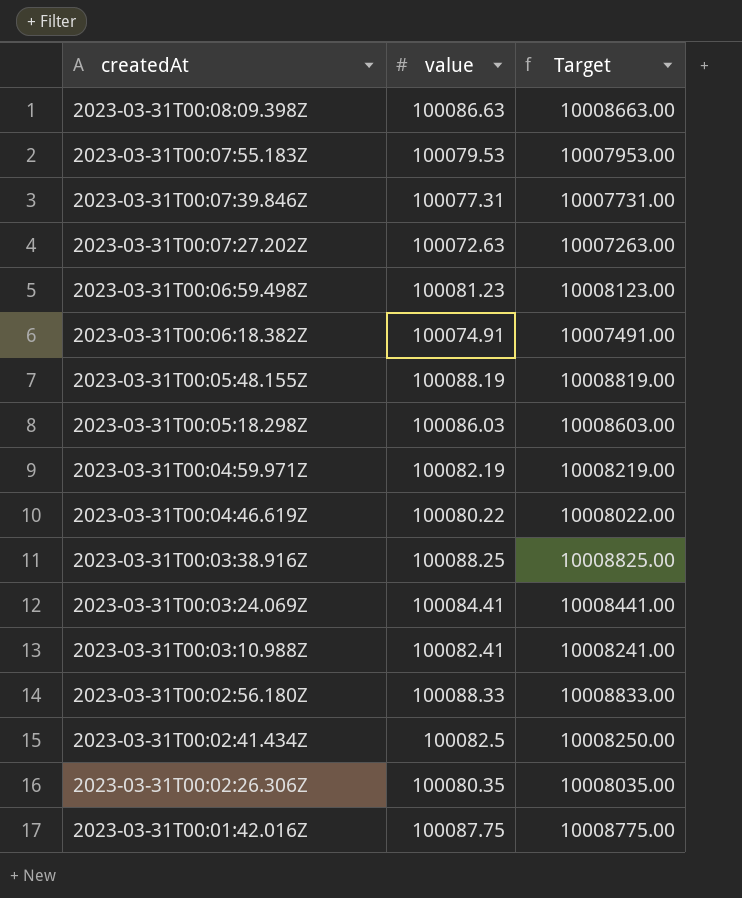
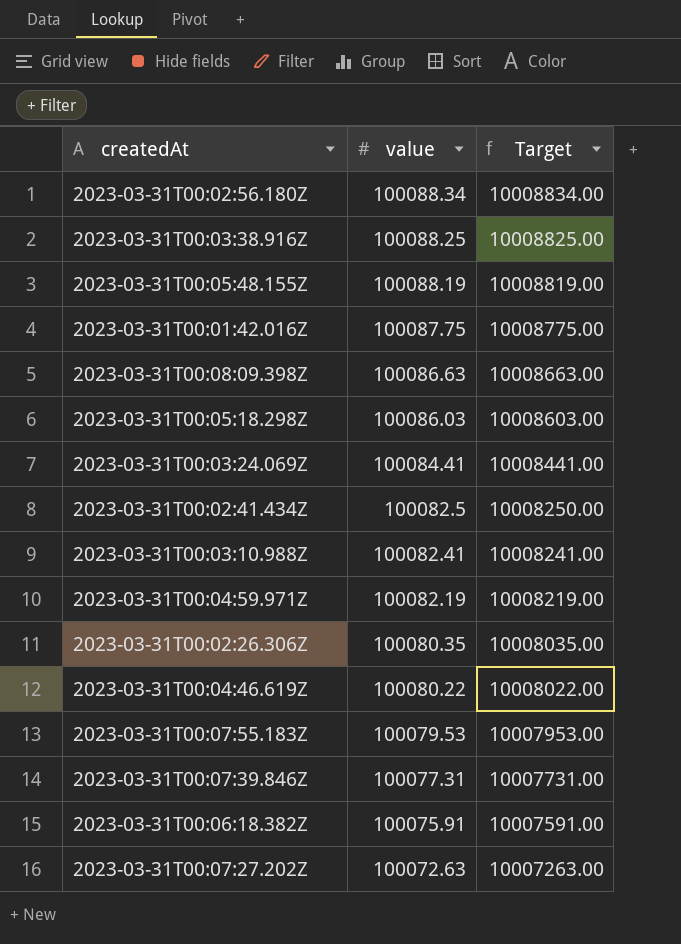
row order: createdAt descending -> value descending
row 2023-03-31T00:06:59.498Z: 100081.23 | 10008123.00 -> none
2023-03-31T00:02:56.180Z | value: 100088.33 -> 100088.34
2023-03-31T00:02:56.180Z | Target: 10008833.00 -> 10008834.00
2023-03-31T00:06:18.382Z | value: 100074.91 -> 100075.91
2023-03-31T00:06:18.382Z | Target: 10007491.00 -> 10007591.00

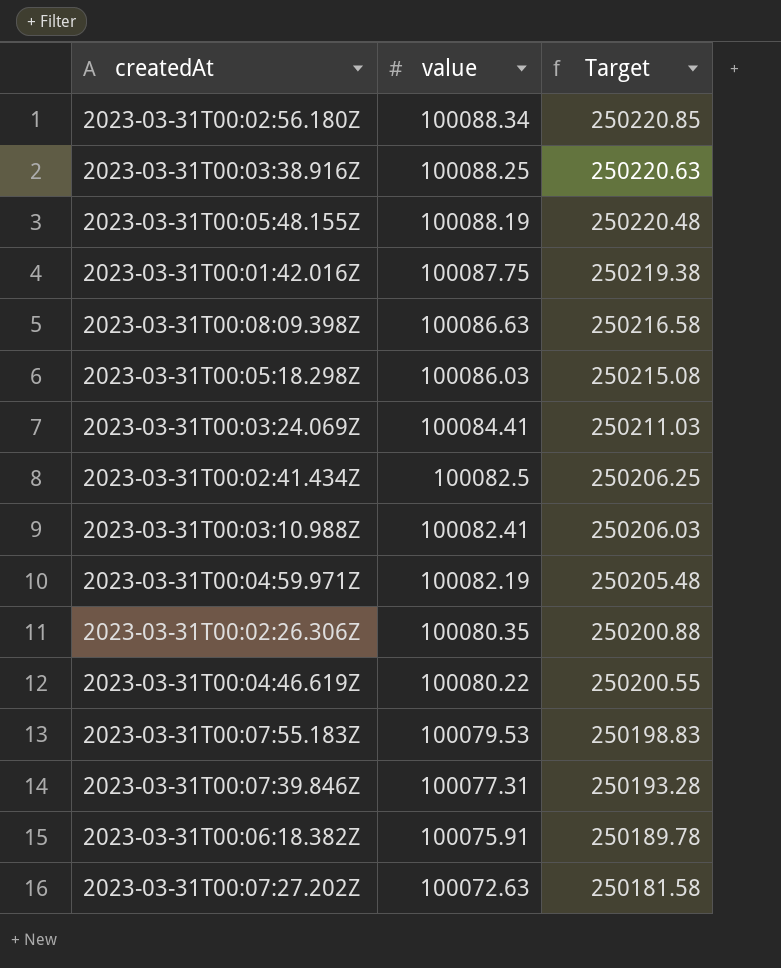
column Target | formula: [value] * 100 -> [value] * 2.5

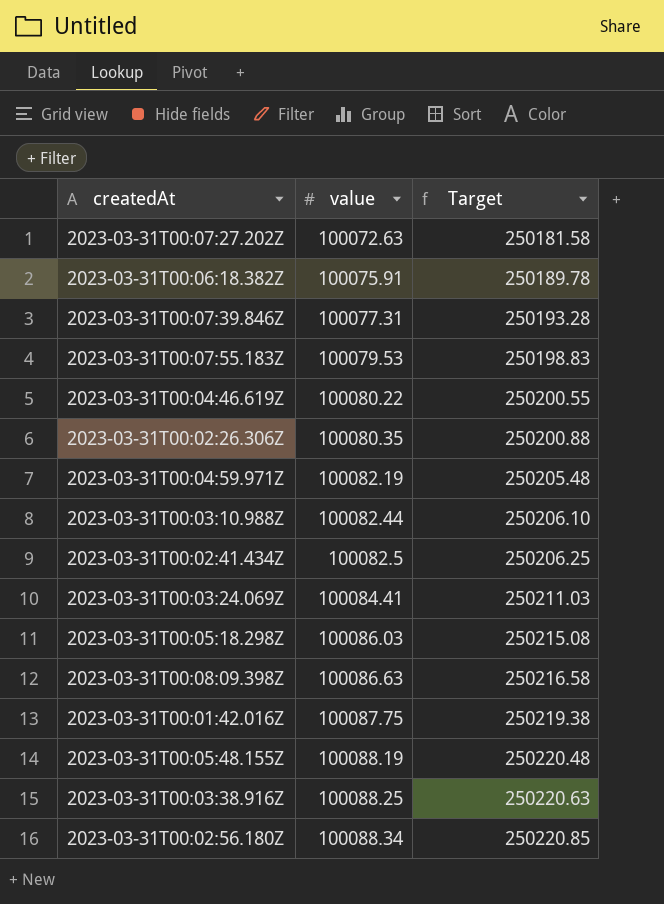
row order: value descending -> value ascending
2023-03-31T00:03:10.988Z | value: 100082.41 -> 100082.44
2023-03-31T00:03:10.988Z | Target: 250206.03 -> 250206.10

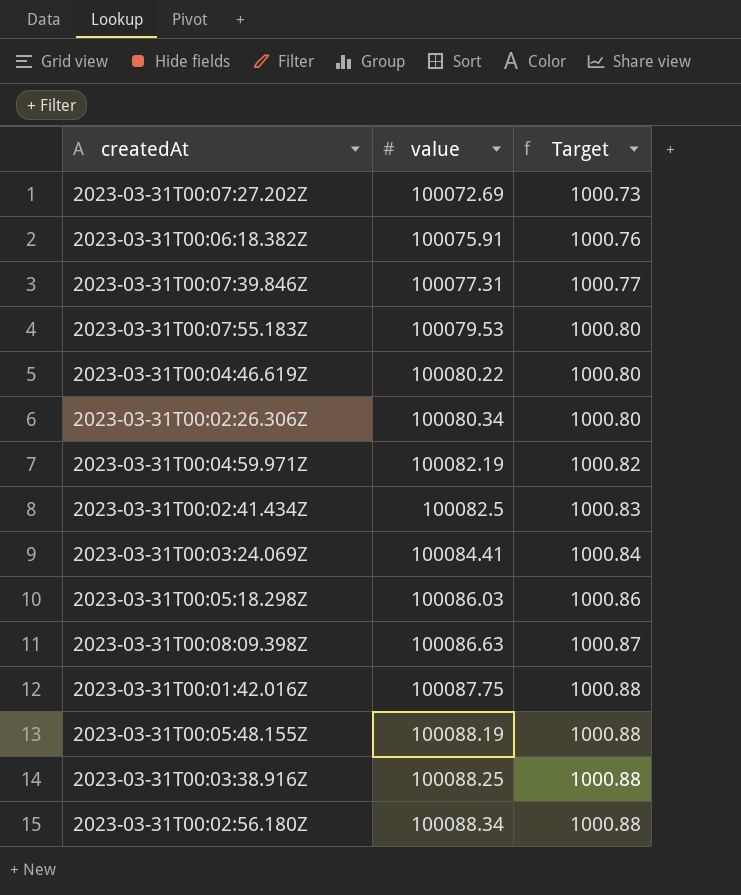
column Target | formula: [value] * 2.5 -> [value] * 0.01
row 2023-03-31T00:03:10.988Z: 100082.44 | 250206.10 -> none
2023-03-31T00:07:27.202Z | value: 100072.63 -> 100072.69
2023-03-31T00:02:26.306Z | value: 100080.35 -> 100080.34

